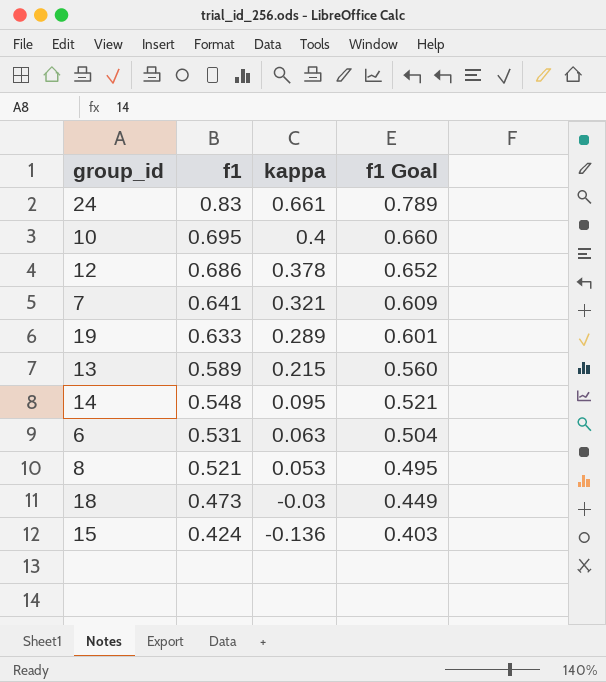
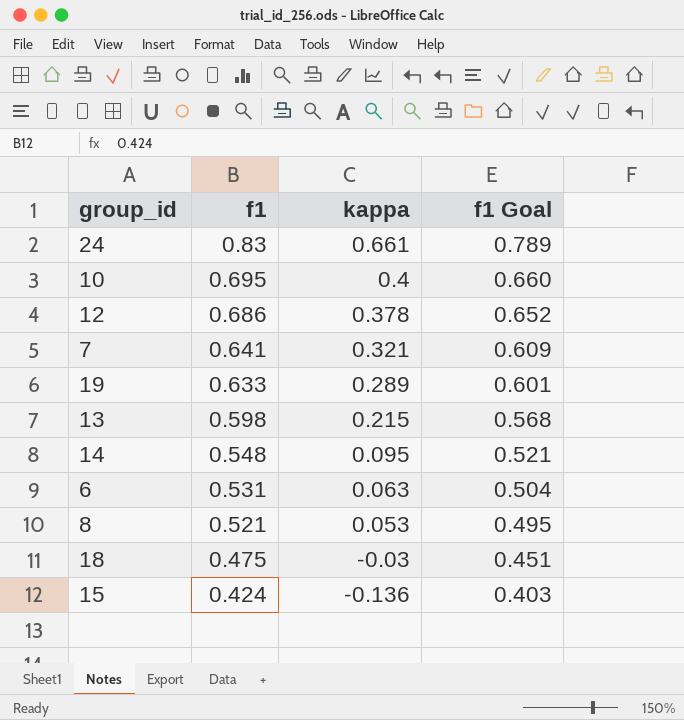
13 | f1: 0.589 -> 0.598
13 | f1 Goal: 0.560 -> 0.568
18 | f1: 0.473 -> 0.475
18 | f1 Goal: 0.449 -> 0.451

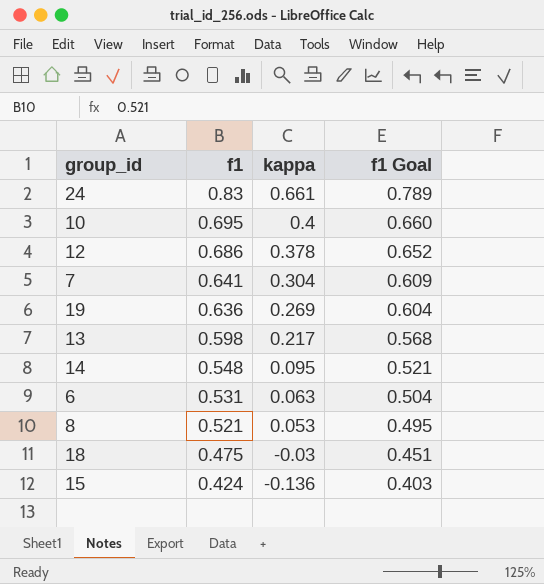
7 | kappa: 0.321 -> 0.304
19 | f1: 0.633 -> 0.636
19 | kappa: 0.289 -> 0.269
19 | f1 Goal: 0.601 -> 0.604
13 | kappa: 0.215 -> 0.217

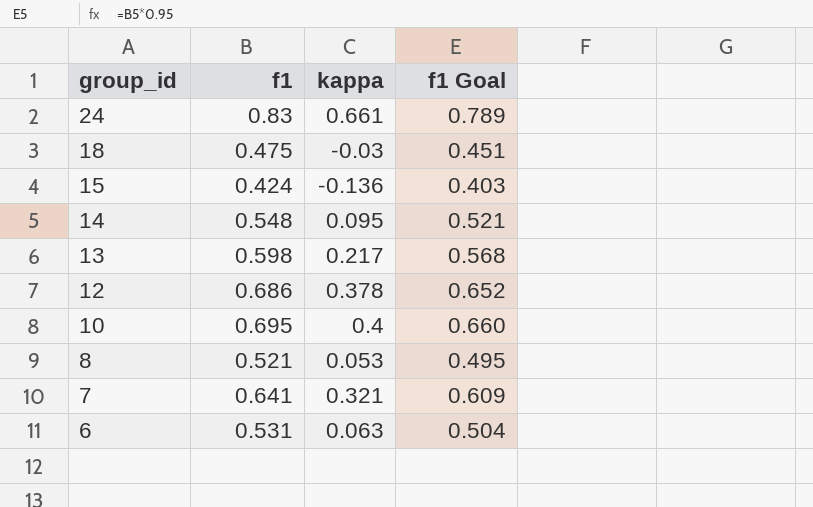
row order: f1 descending -> group_id descending
row 19: 0.636 | 0.269 | 0.604 -> none
7 | kappa: 0.304 -> 0.321

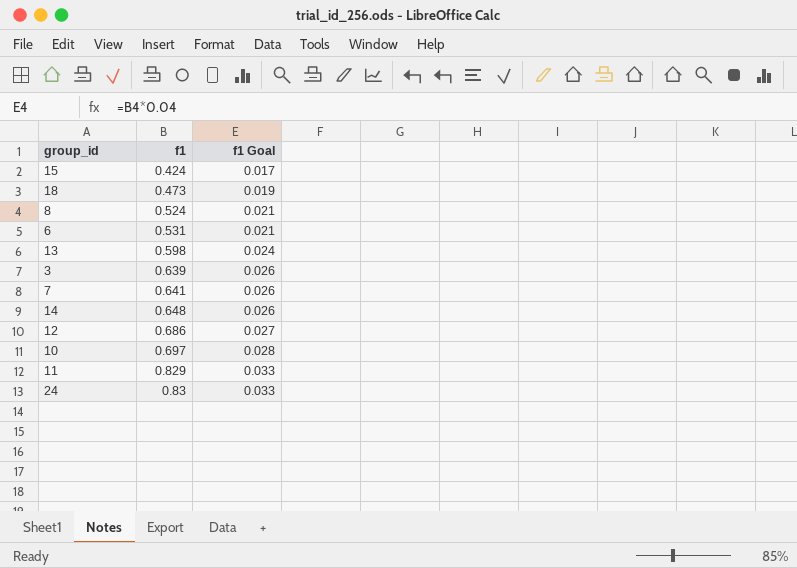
row order: group_id descending -> f1 ascending
column kappa | position: 3 -> none
column f1 Goal | formula: [f1] * 0.95 -> [f1] * 0.04
18 | f1: 0.475 -> 0.473
8 | f1: 0.521 -> 0.524
row 3: none -> 0.639 | 0.026
14 | f1: 0.548 -> 0.648
10 | f1: 0.695 -> 0.697
row 11: none -> 0.829 | 0.033

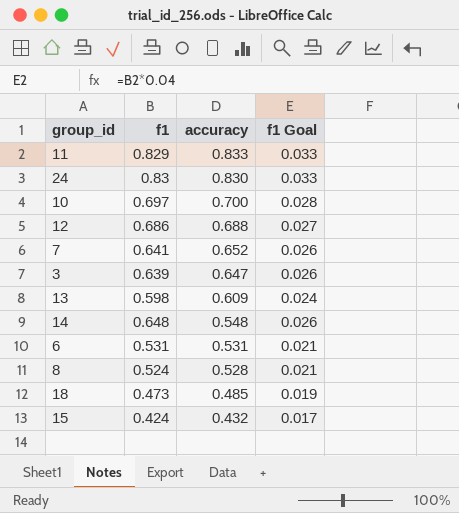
row order: f1 ascending -> accuracy descending
column accuracy | position: none -> 3

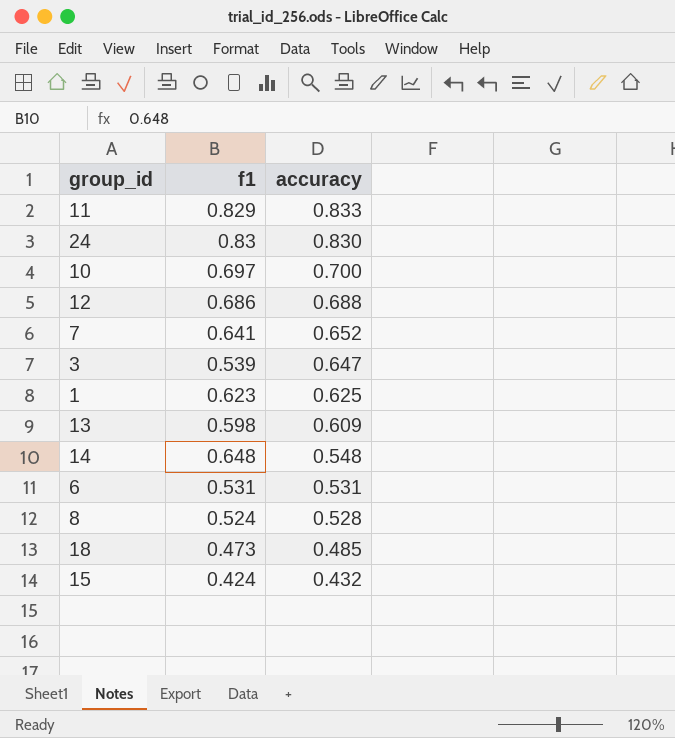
column f1 Goal | formula: [f1] * 0.04 -> none
3 | f1: 0.639 -> 0.539
row 1: none -> 0.623 | 0.625

